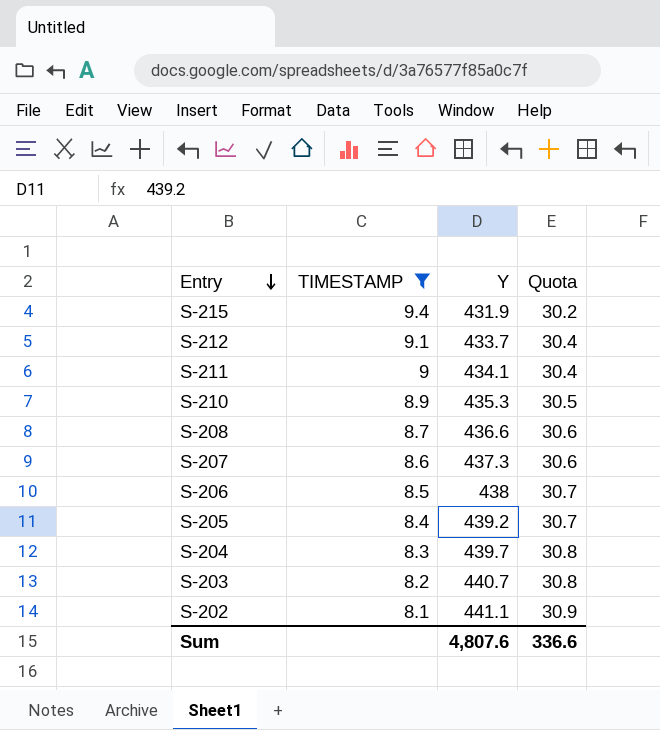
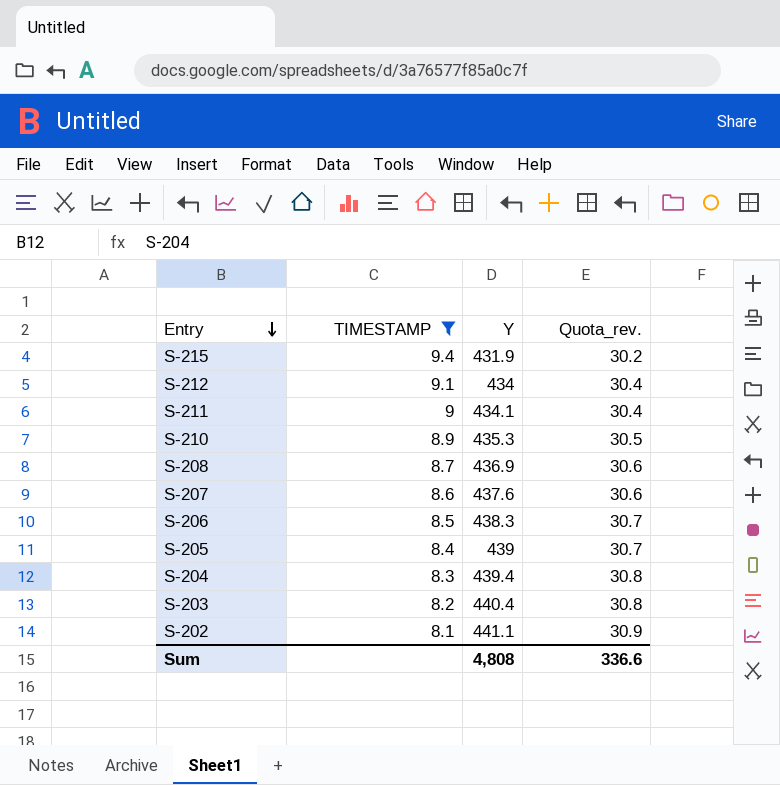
column name: Quota -> Quota_rev.
S-212 | Y: 433.7 -> 434
S-208 | Y: 436.6 -> 436.9
S-207 | Y: 437.3 -> 437.6
S-206 | Y: 438 -> 438.3
S-205 | Y: 439.2 -> 439
S-204 | Y: 439.7 -> 439.4
S-203 | Y: 440.7 -> 440.4
Sum | Y: 4,807.6 -> 4,808

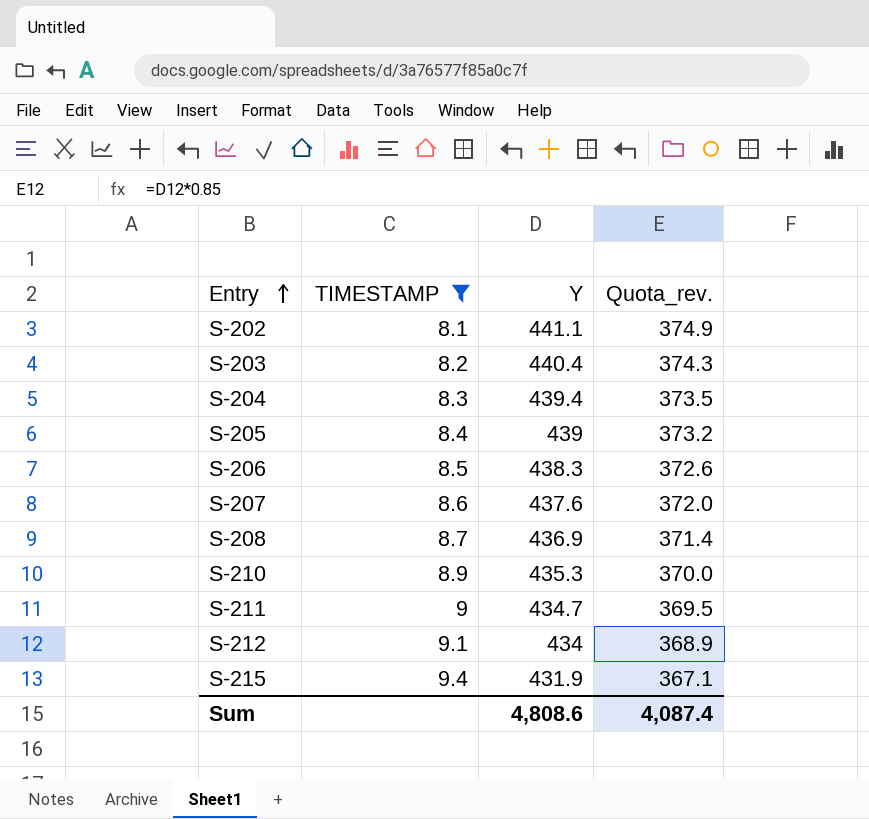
row order: Entry descending -> Entry ascending
column Quota_rev. | formula: [Y] * 0.07 -> [Y] * 0.85
S-211 | Y: 434.1 -> 434.7
Sum | Y: 4,808 -> 4,808.6
Sum | Quota_rev.: 336.6 -> 4,087.4

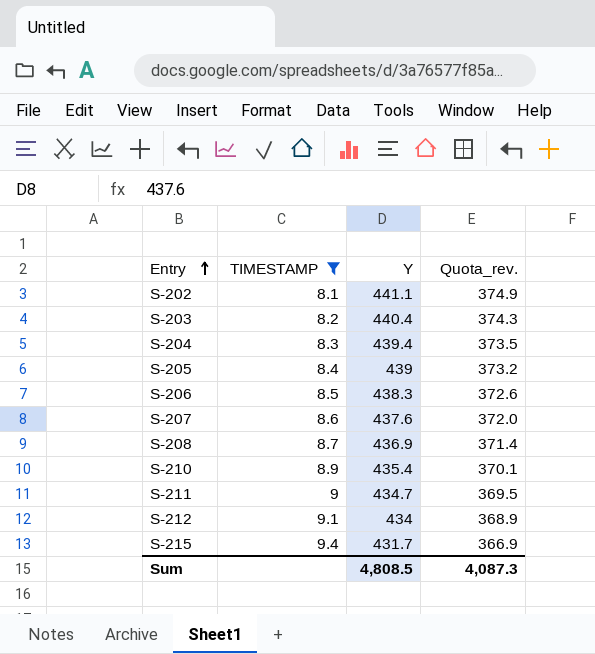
S-210 | Y: 435.3 -> 435.4
S-210 | Quota_rev.: 370.0 -> 370.1
S-215 | Y: 431.9 -> 431.7
S-215 | Quota_rev.: 367.1 -> 366.9
Sum | Y: 4,808.6 -> 4,808.5
Sum | Quota_rev.: 4,087.4 -> 4,087.3

